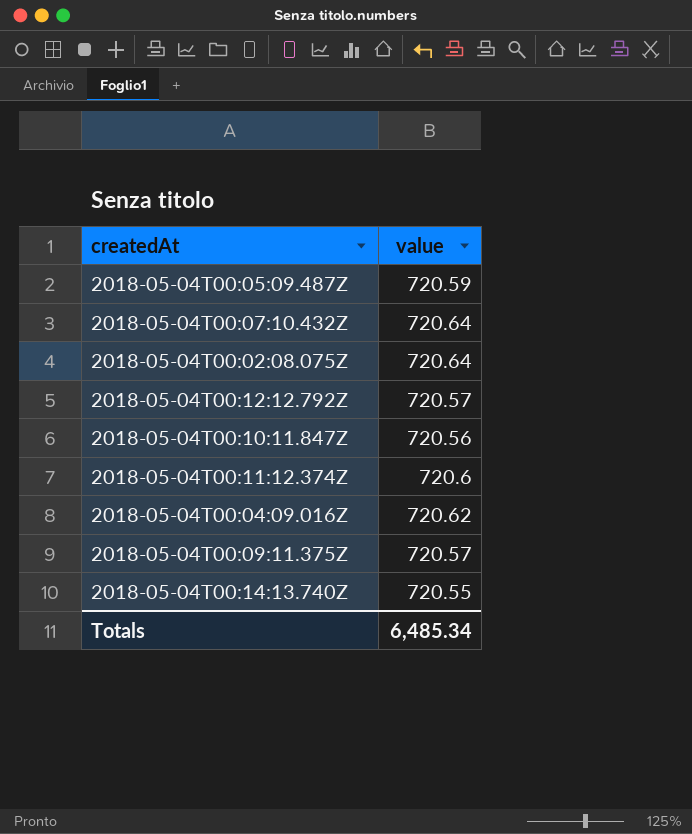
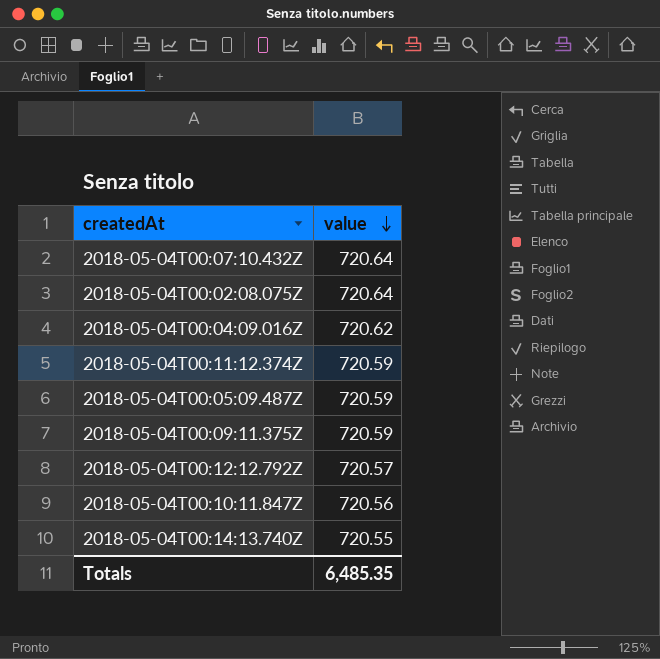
row order: none -> value descending
2018-05-04T00:11:12.374Z | value: 720.6 -> 720.59
2018-05-04T00:09:11.375Z | value: 720.57 -> 720.59
Totals | value: 6,485.34 -> 6,485.35

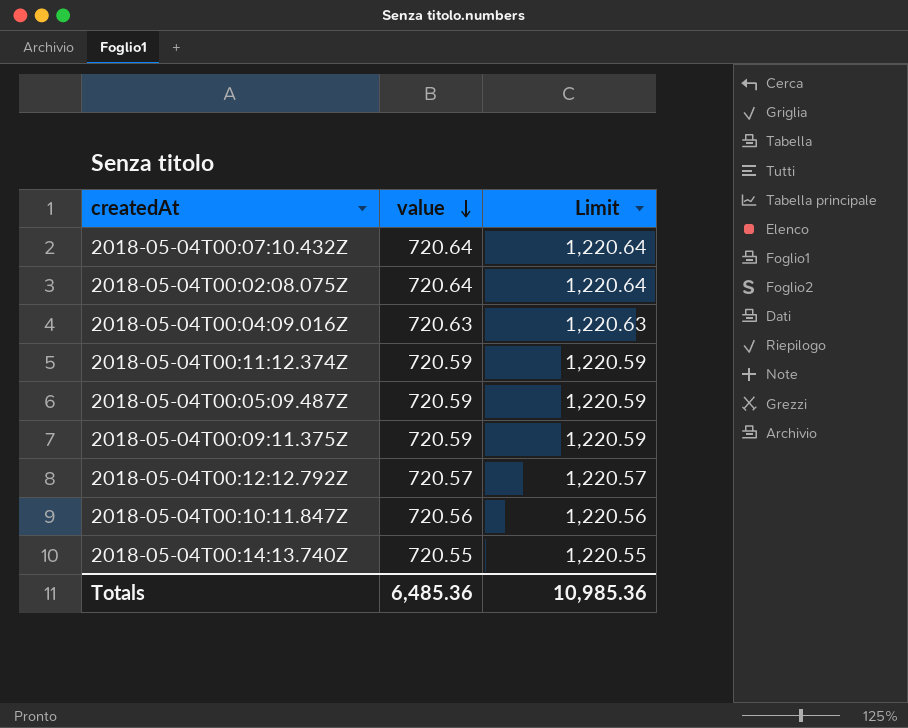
column Limit | formula: none -> [value] + 500
2018-05-04T00:04:09.016Z | value: 720.62 -> 720.63
Totals | value: 6,485.35 -> 6,485.36

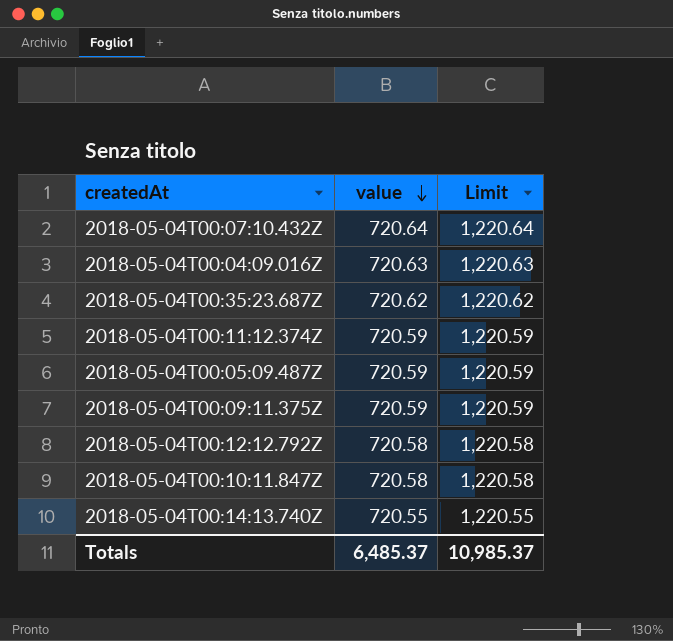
row 2018-05-04T00:02:08.075Z: 720.64 | 1,220.64 -> none
row 2018-05-04T00:35:23.687Z: none -> 720.62 | 1,220.62
2018-05-04T00:12:12.792Z | value: 720.57 -> 720.58
2018-05-04T00:12:12.792Z | Limit: 1,220.57 -> 1,220.58
2018-05-04T00:10:11.847Z | value: 720.56 -> 720.58
2018-05-04T00:10:11.847Z | Limit: 1,220.56 -> 1,220.58
Totals | value: 6,485.36 -> 6,485.37
Totals | Limit: 10,985.36 -> 10,985.37

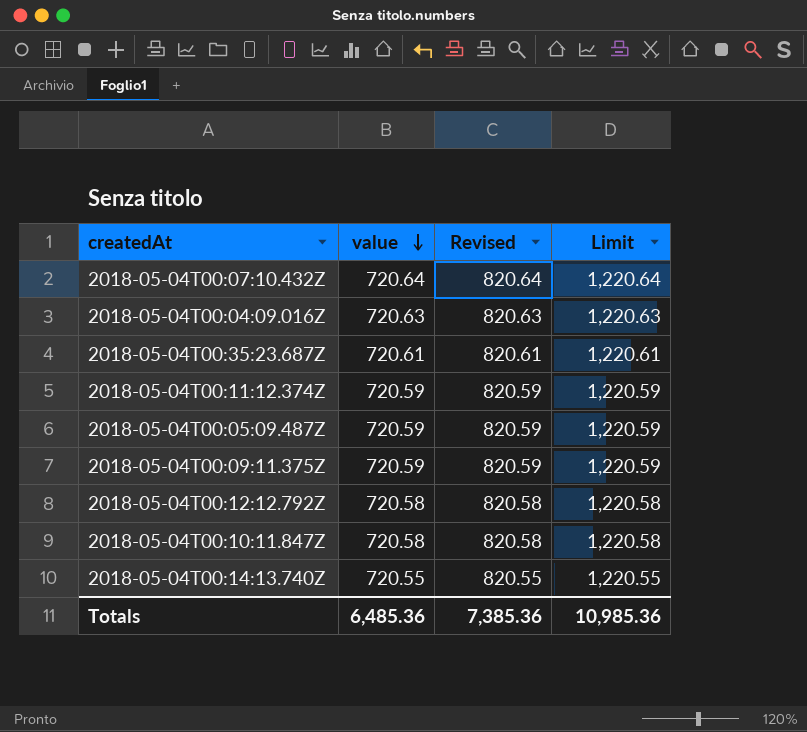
column Revised | formula: none -> [value] + 100
2018-05-04T00:35:23.687Z | value: 720.62 -> 720.61
2018-05-04T00:35:23.687Z | Limit: 1,220.62 -> 1,220.61
Totals | value: 6,485.37 -> 6,485.36
Totals | Limit: 10,985.37 -> 10,985.36

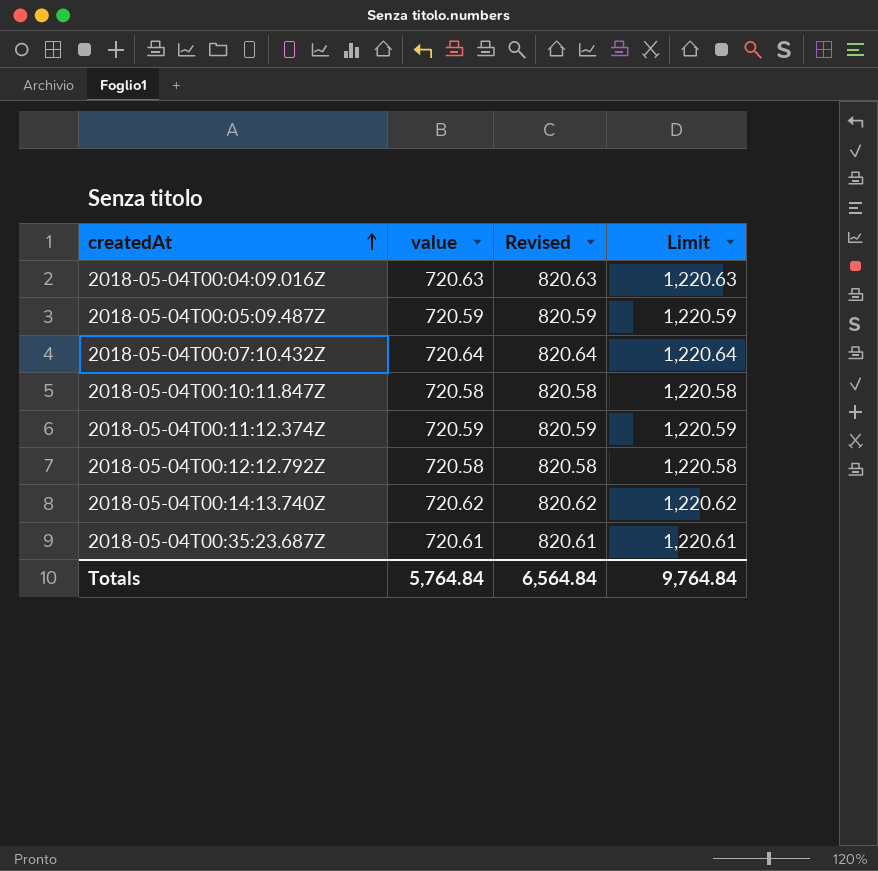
row order: value descending -> createdAt ascending
row 2018-05-04T00:09:11.375Z: 720.59 | 820.59 | 1,220.59 -> none
2018-05-04T00:14:13.740Z | value: 720.55 -> 720.62
2018-05-04T00:14:13.740Z | Revised: 820.55 -> 820.62
2018-05-04T00:14:13.740Z | Limit: 1,220.55 -> 1,220.62
Totals | value: 6,485.36 -> 5,764.84
Totals | Revised: 7,385.36 -> 6,564.84
Totals | Limit: 10,985.36 -> 9,764.84

